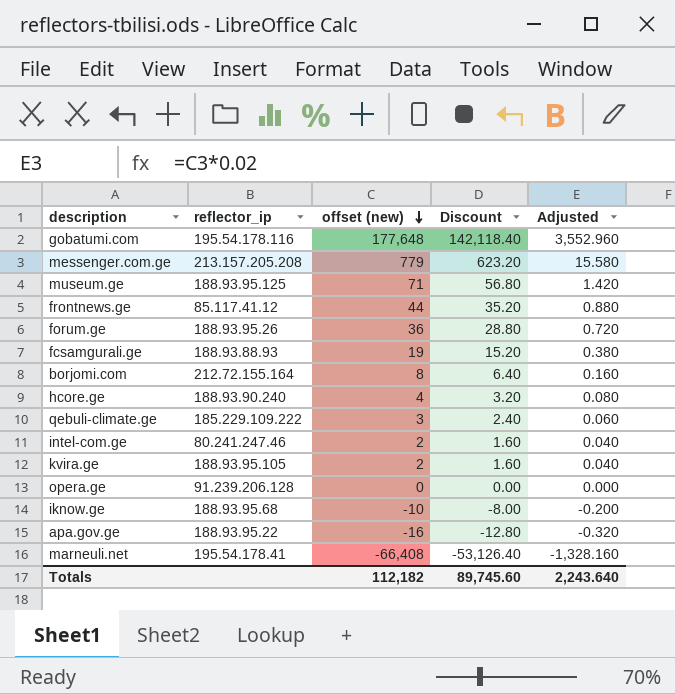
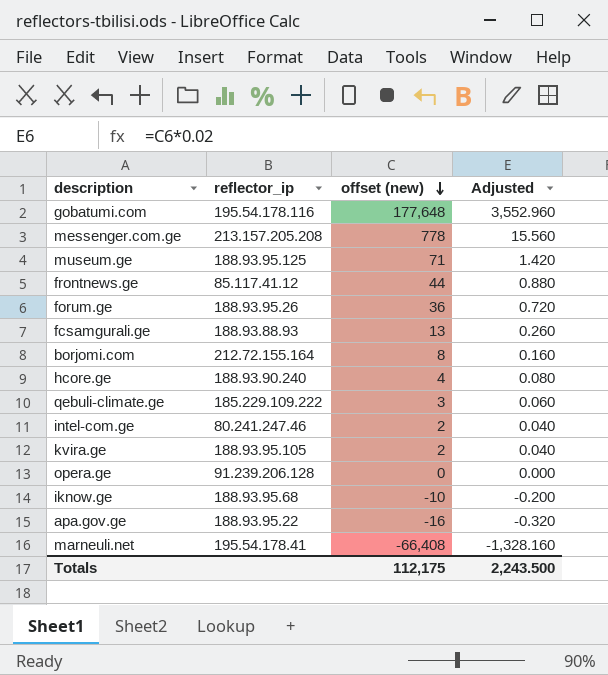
column Discount | formula: [offset (new)] * 0.8 -> none
messenger.com.ge | offset (new): 779 -> 778
messenger.com.ge | Adjusted: 15.580 -> 15.560
fcsamgurali.ge | offset (new): 19 -> 13
fcsamgurali.ge | Adjusted: 0.380 -> 0.260
Totals | offset (new): 112,182 -> 112,175
Totals | Adjusted: 2,243.640 -> 2,243.500

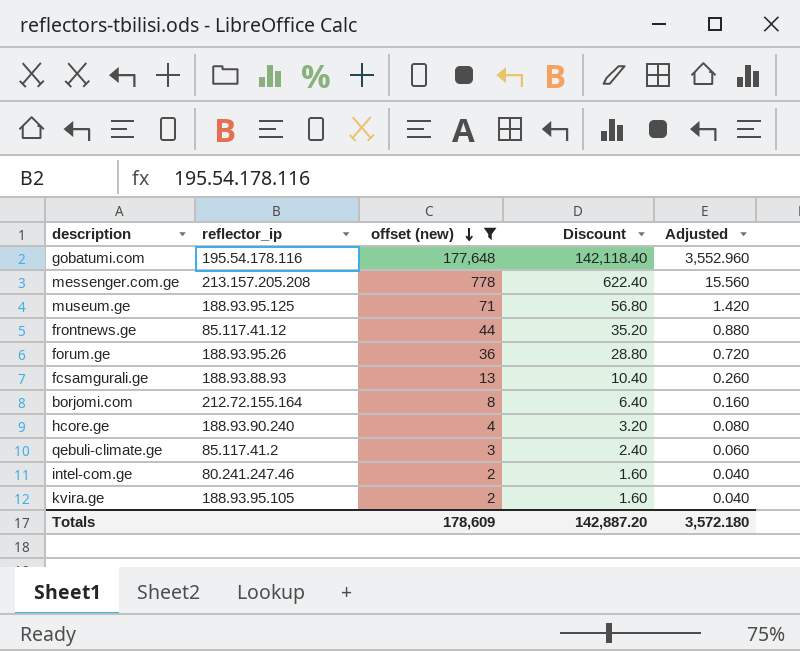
filter: none -> offset (new) >= 2
column Discount | formula: none -> [offset (new)] * 0.8
qebuli-climate.ge | reflector_ip: 185.229.109.222 -> 85.117.41.2
Totals | offset (new): 112,175 -> 178,609
Totals | Adjusted: 2,243.500 -> 3,572.180

